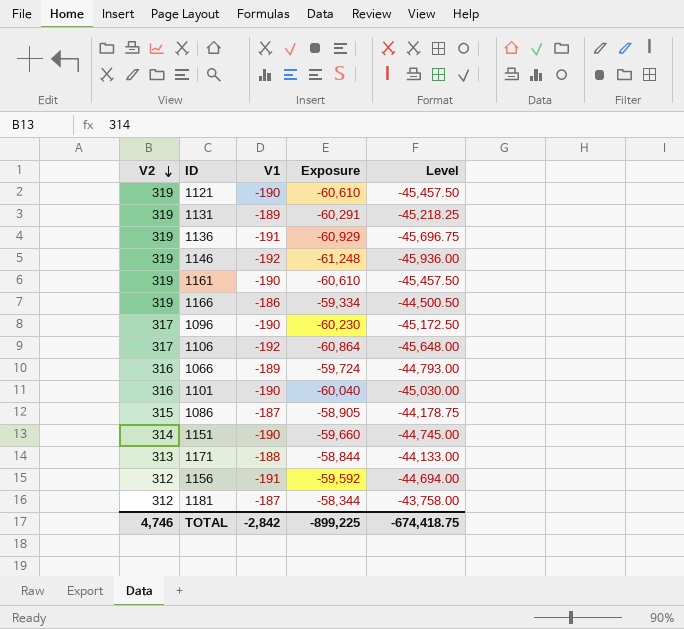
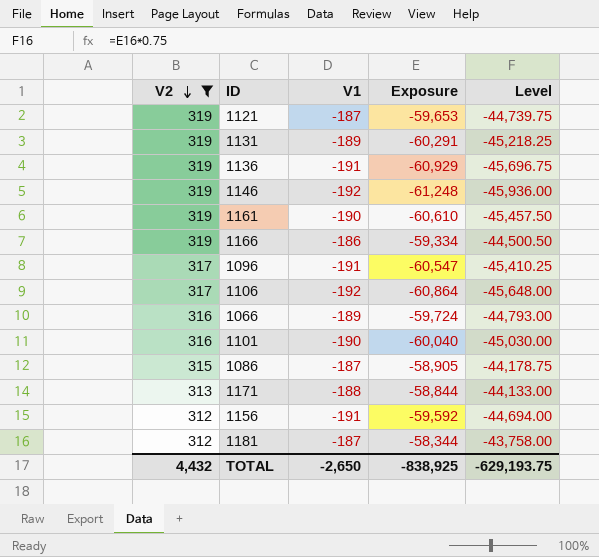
filter: none -> V2 != 314
1121 | V1: -190 -> -187
1121 | Exposure: -60,610 -> -59,653
1121 | Level: -45,457.50 -> -44,739.75
1096 | V1: -190 -> -191
1096 | Exposure: -60,230 -> -60,547
1096 | Level: -45,172.50 -> -45,410.25
TOTAL | V2: 4,746 -> 4,432
TOTAL | V1: -2,842 -> -2,650
TOTAL | Exposure: -899,225 -> -838,925
TOTAL | Level: -674,418.75 -> -629,193.75

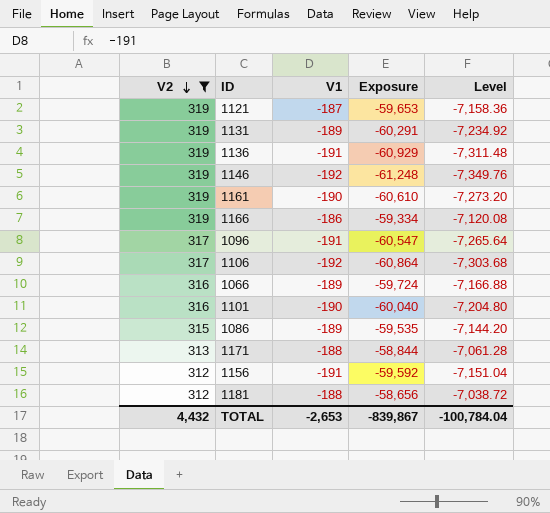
column Level | formula: [Exposure] * 0.75 -> [Exposure] * 0.12
1086 | V1: -187 -> -189
1086 | Exposure: -58,905 -> -59,535
1181 | V1: -187 -> -188
1181 | Exposure: -58,344 -> -58,656
TOTAL | V1: -2,650 -> -2,653
TOTAL | Exposure: -838,925 -> -839,867
TOTAL | Level: -629,193.75 -> -100,784.04

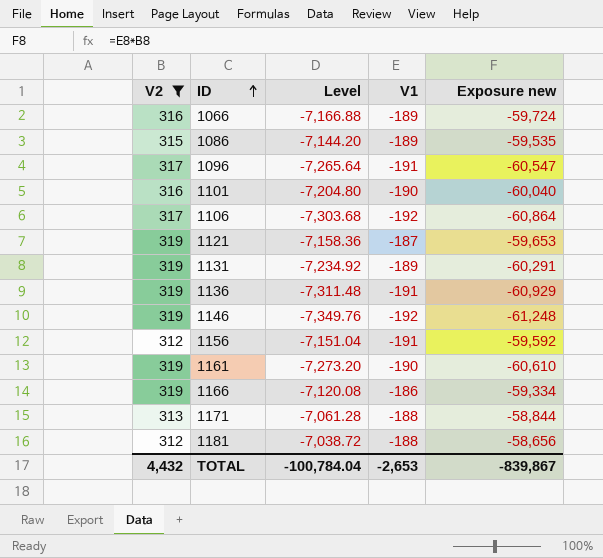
row order: V2 descending -> ID ascending
column Level | position: 5 -> 3
column name: Exposure -> Exposure new

